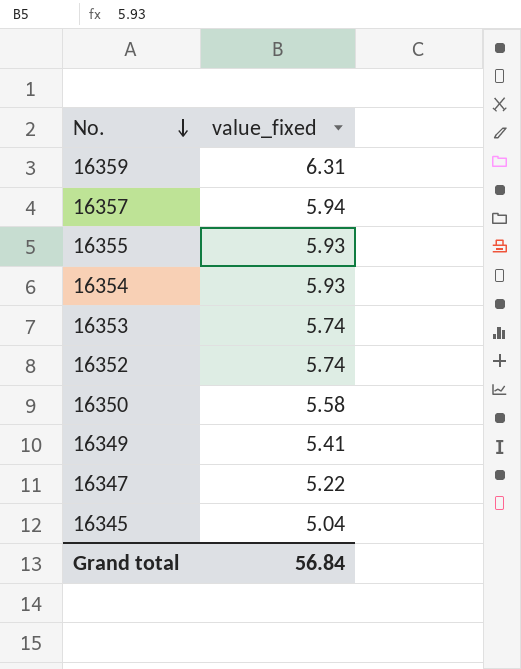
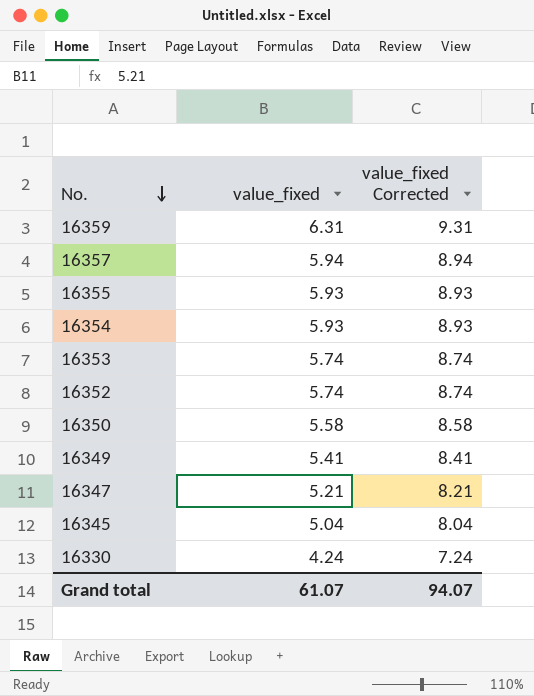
column value_fixed Corrected | formula: none -> [value_fixed] + 3
16347 | value_fixed: 5.22 -> 5.21
row 16330: none -> 4.24 | 7.24
Grand total | value_fixed: 56.84 -> 61.07

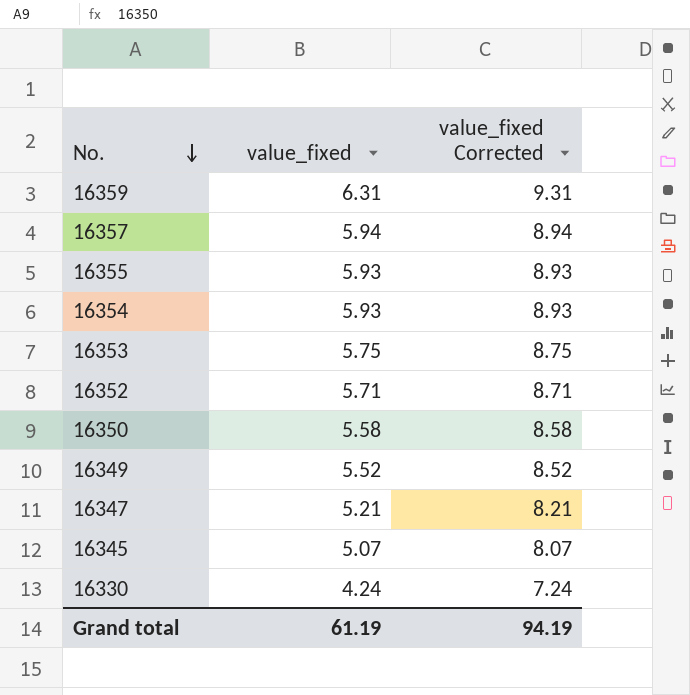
16353 | value_fixed: 5.74 -> 5.75
16353 | value_fixed Corrected: 8.74 -> 8.75
16352 | value_fixed: 5.74 -> 5.71
16352 | value_fixed Corrected: 8.74 -> 8.71
16349 | value_fixed: 5.41 -> 5.52
16349 | value_fixed Corrected: 8.41 -> 8.52
16345 | value_fixed: 5.04 -> 5.07
16345 | value_fixed Corrected: 8.04 -> 8.07
Grand total | value_fixed: 61.07 -> 61.19
Grand total | value_fixed Corrected: 94.07 -> 94.19

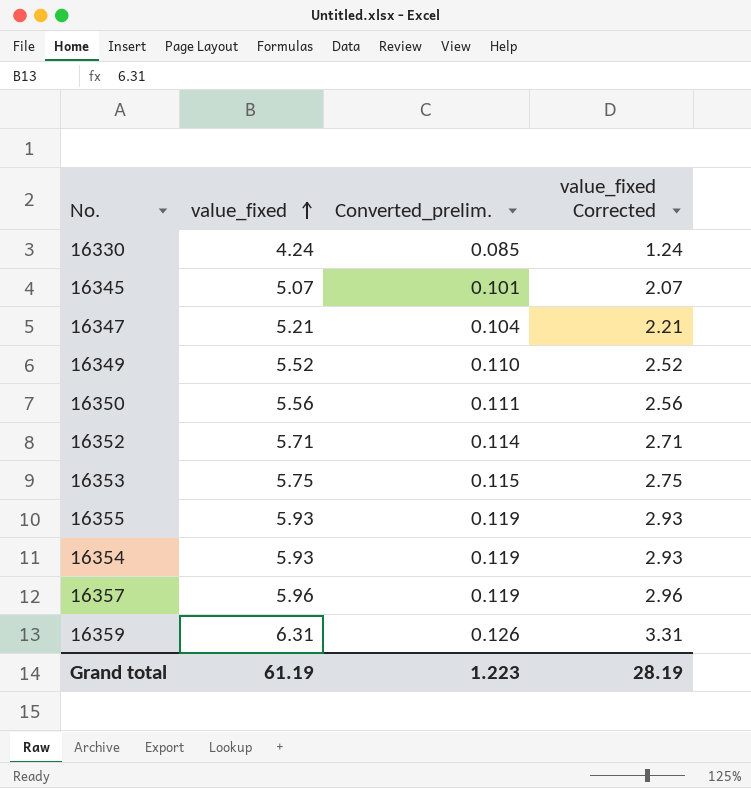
row order: No. descending -> value_fixed ascending
column Converted_prelim. | formula: none -> [value_fixed] * 0.02
column value_fixed Corrected | formula: [value_fixed] + 3 -> [value_fixed] - 3
16350 | value_fixed: 5.58 -> 5.56
16357 | value_fixed: 5.94 -> 5.96
Grand total | value_fixed Corrected: 94.19 -> 28.19

